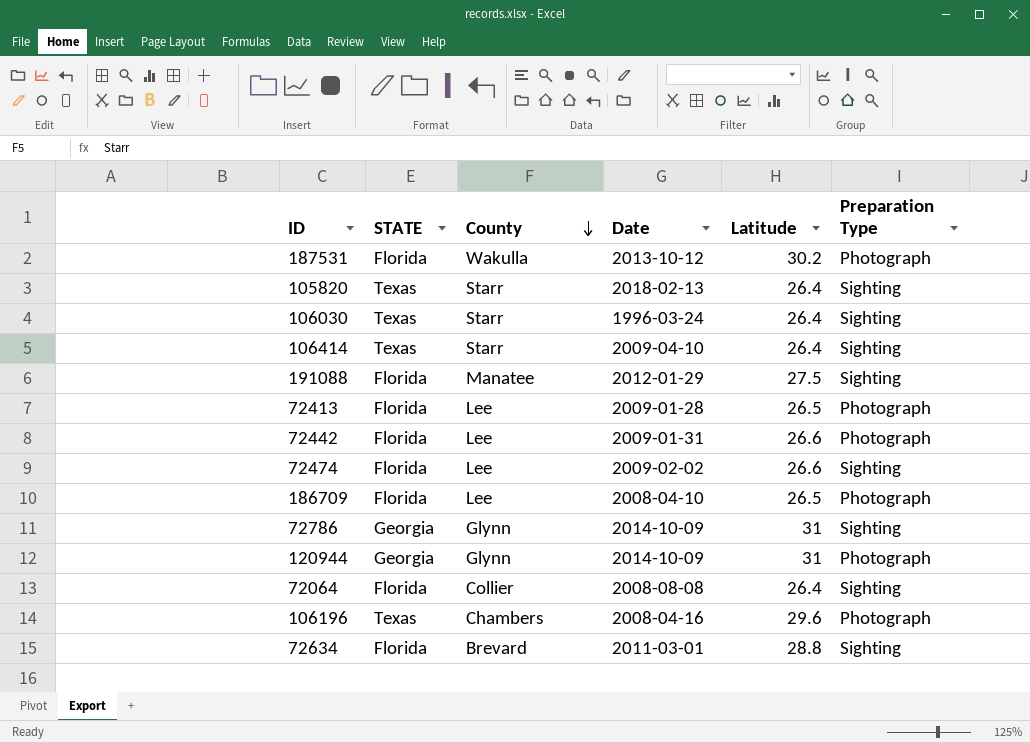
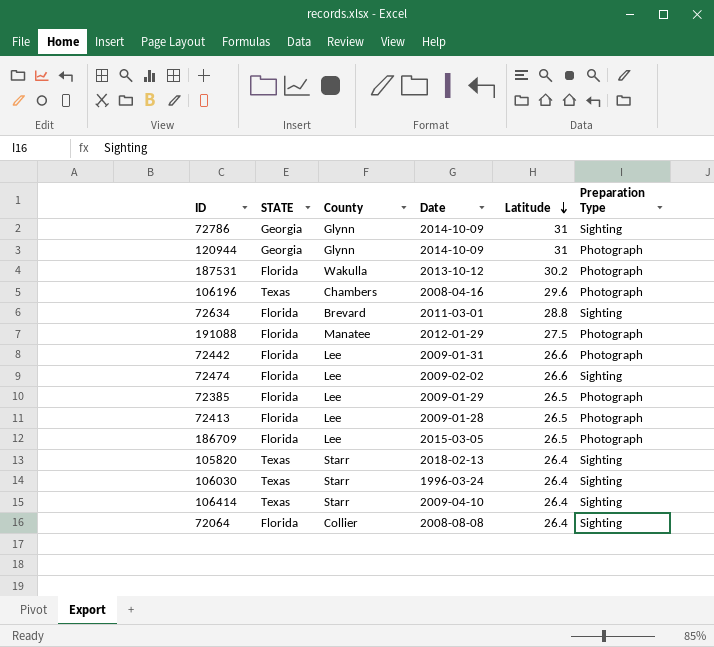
row order: County descending -> Latitude descending
191088 | Preparation Type: Sighting -> Photograph
row 72385: none -> Florida | Lee | 2009-01-29 | 26.5 | Photograph
186709 | Date: 2008-04-10 -> 2015-03-05

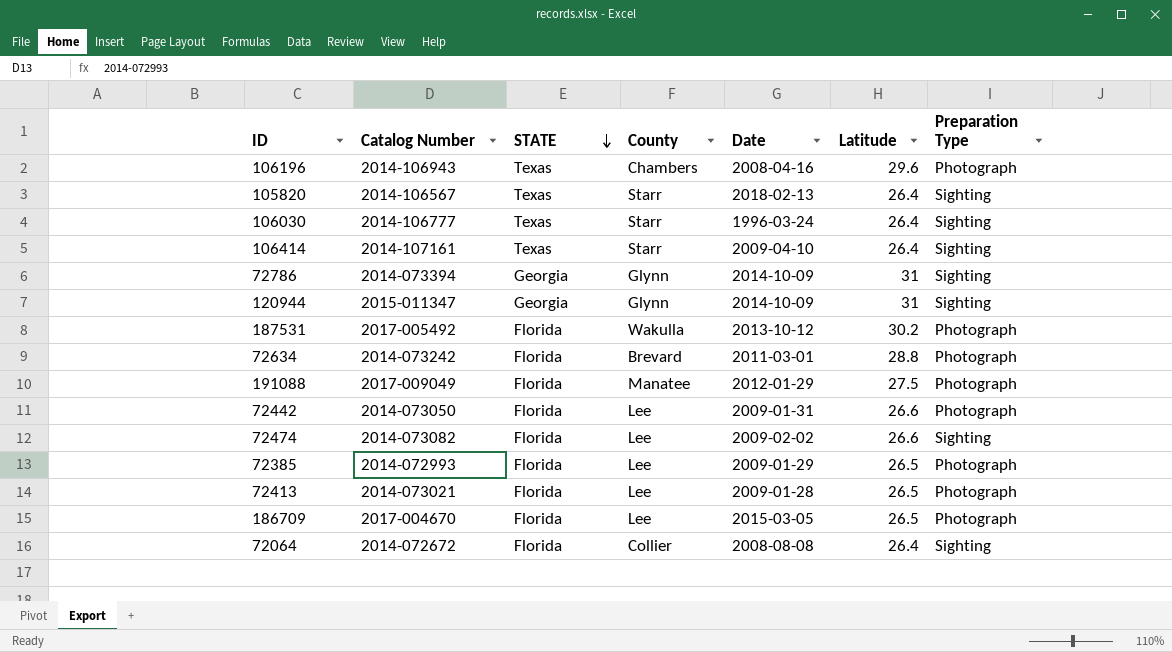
row order: Latitude descending -> STATE descending
column Catalog Number | position: none -> 2
120944 | Preparation Type: Photograph -> Sighting
72634 | Preparation Type: Sighting -> Photograph

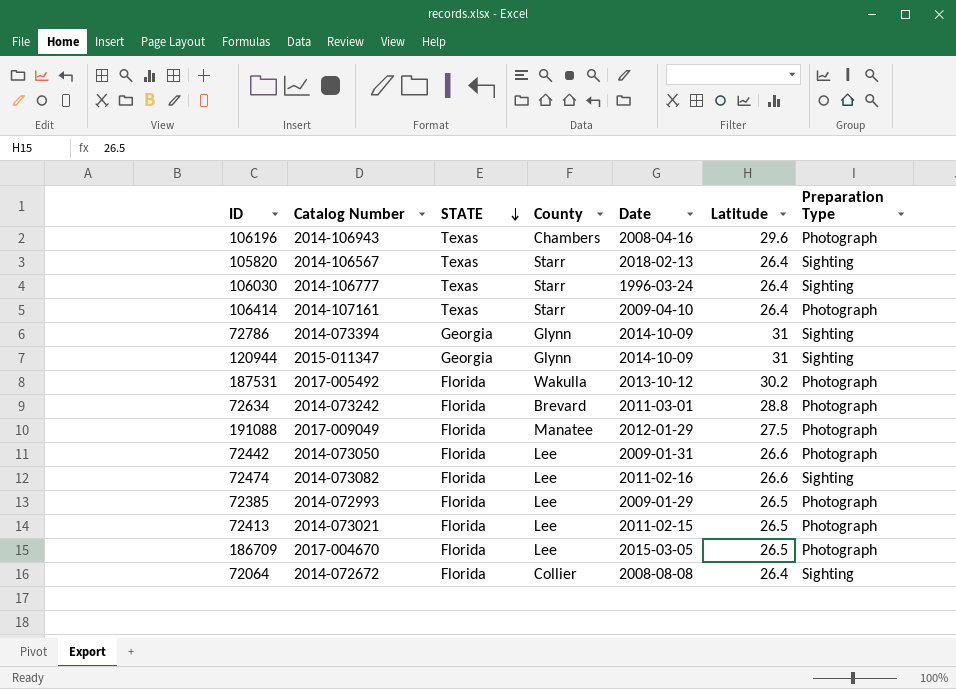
106414 | Preparation Type: Sighting -> Photograph
72474 | Date: 2009-02-02 -> 2011-02-16
72413 | Date: 2009-01-28 -> 2011-02-15

